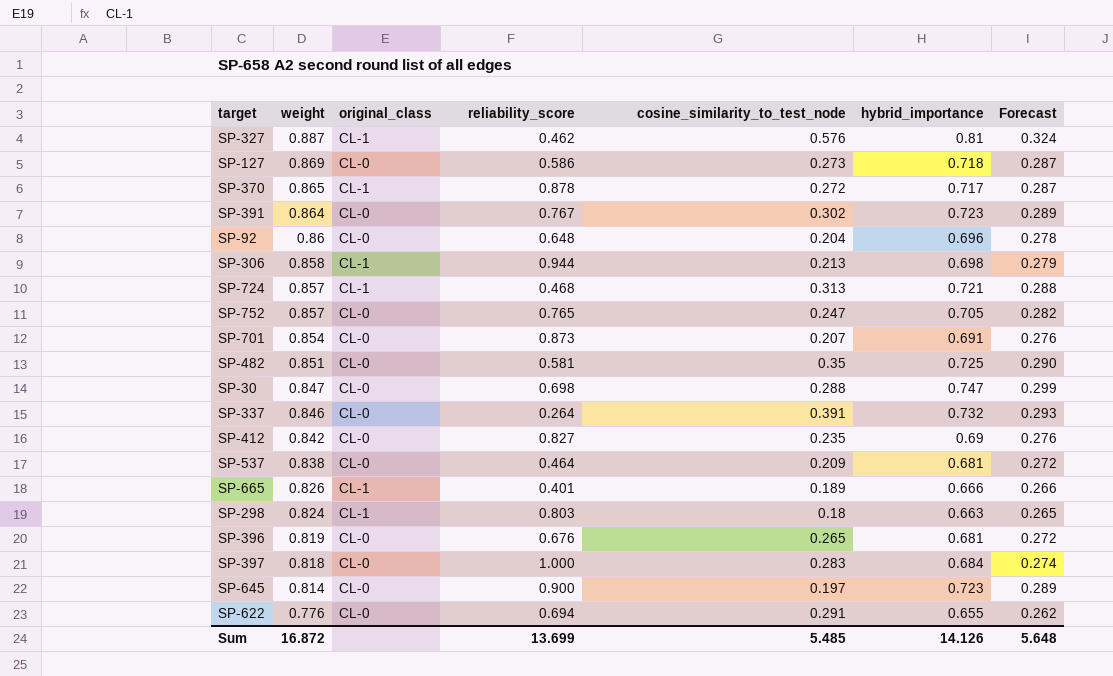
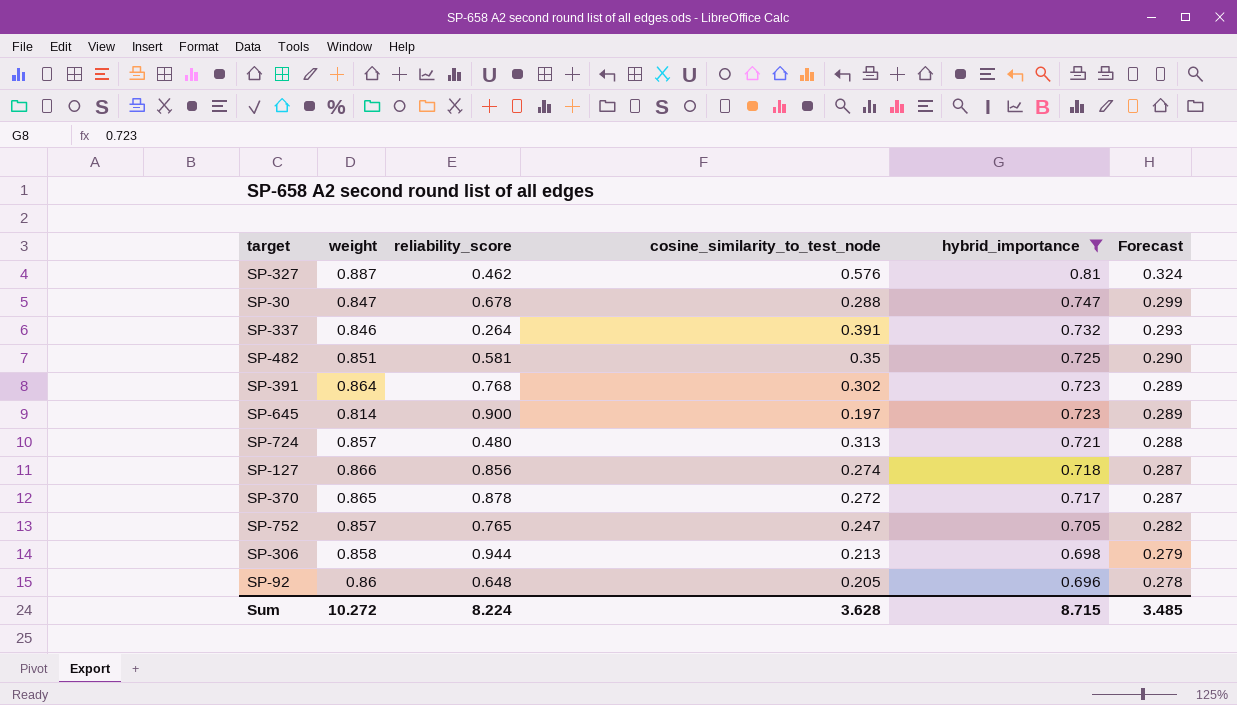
filter: none -> hybrid_importance >= 0.696
row order: weight descending -> hybrid_importance descending
column original_class | position: 3 -> none
SP-30 | reliability_score: 0.698 -> 0.678
SP-391 | reliability_score: 0.767 -> 0.768
SP-724 | reliability_score: 0.468 -> 0.480
SP-127 | weight: 0.869 -> 0.866
SP-127 | reliability_score: 0.586 -> 0.856
SP-127 | cosine_similarity_to_test_node: 0.273 -> 0.274
SP-92 | cosine_similarity_to_test_node: 0.204 -> 0.205
Sum | weight: 16.872 -> 10.272
Sum | reliability_score: 13.699 -> 8.224
Sum | cosine_similarity_to_test_node: 5.485 -> 3.628
Sum | hybrid_importance: 14.126 -> 8.715
Sum | Forecast: 5.648 -> 3.485

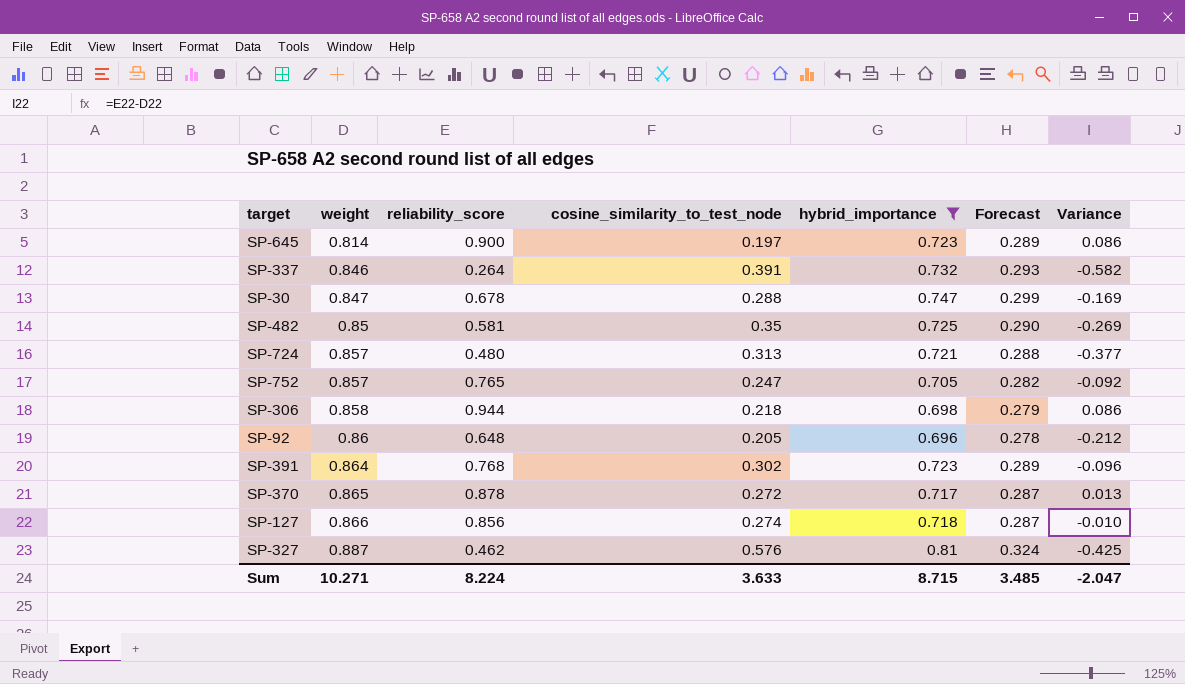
row order: hybrid_importance descending -> weight ascending
column Variance | formula: none -> [reliability_score] - [weight]
SP-482 | weight: 0.851 -> 0.85
SP-306 | cosine_similarity_to_test_node: 0.213 -> 0.218
Sum | weight: 10.272 -> 10.271
Sum | cosine_similarity_to_test_node: 3.628 -> 3.633

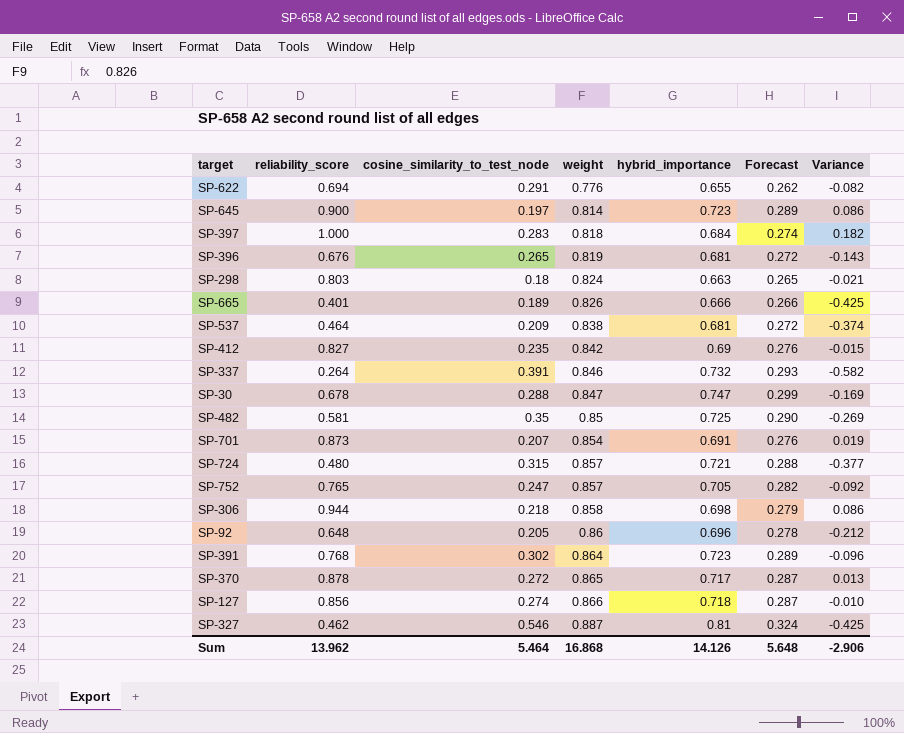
filter: hybrid_importance >= 0.696 -> none
column weight | position: 2 -> 4
SP-724 | cosine_similarity_to_test_node: 0.313 -> 0.315
SP-327 | cosine_similarity_to_test_node: 0.576 -> 0.546
Sum | reliability_score: 8.224 -> 13.962
Sum | cosine_similarity_to_test_node: 3.633 -> 5.464
Sum | weight: 10.271 -> 16.868
Sum | hybrid_importance: 8.715 -> 14.126
Sum | Forecast: 3.485 -> 5.648
Sum | Variance: -2.047 -> -2.906

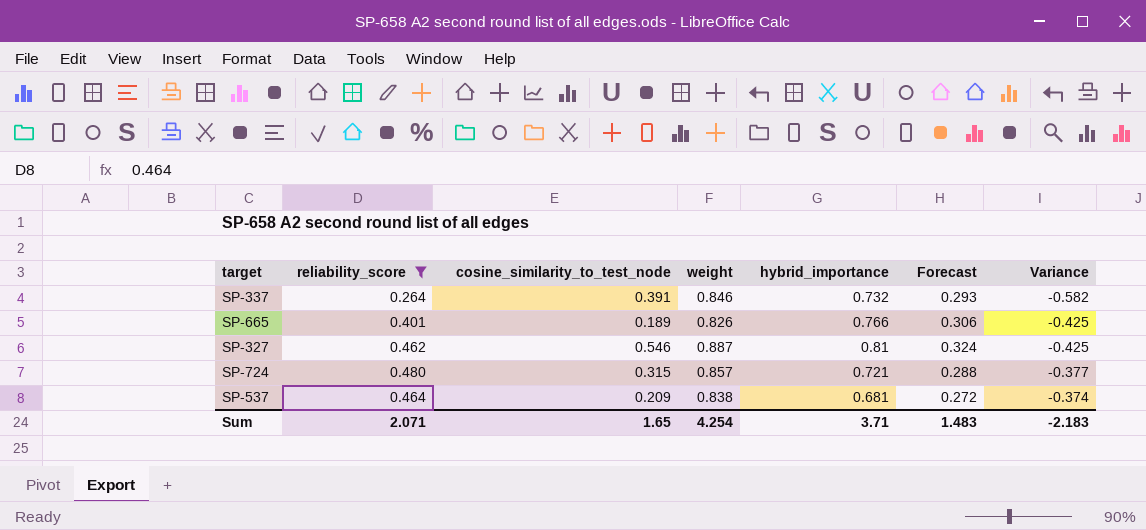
filter: none -> reliability_score <= 0.480
row order: weight ascending -> Variance ascending
SP-665 | hybrid_importance: 0.666 -> 0.766
SP-665 | Forecast: 0.266 -> 0.306
Sum | reliability_score: 13.962 -> 2.071
Sum | cosine_similarity_to_test_node: 5.464 -> 1.65
Sum | weight: 16.868 -> 4.254
Sum | hybrid_importance: 14.126 -> 3.71
Sum | Forecast: 5.648 -> 1.483
Sum | Variance: -2.906 -> -2.183

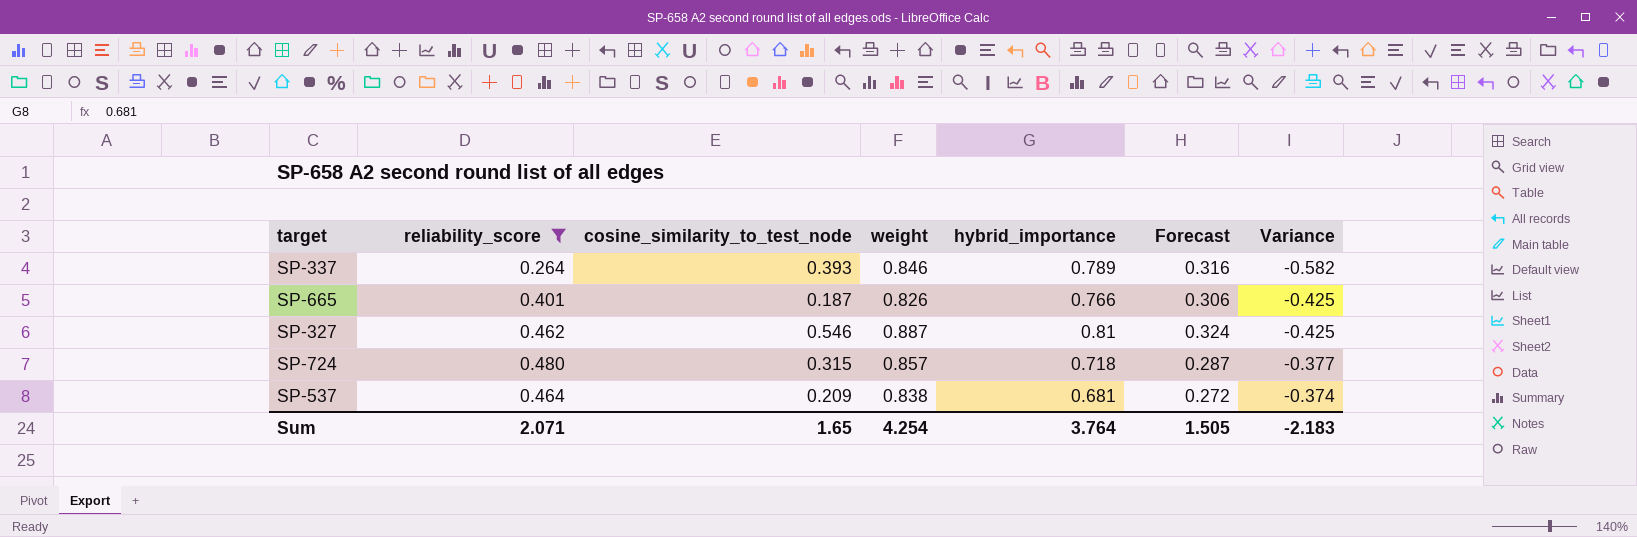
SP-337 | cosine_similarity_to_test_node: 0.391 -> 0.393
SP-337 | hybrid_importance: 0.732 -> 0.789
SP-337 | Forecast: 0.293 -> 0.316
SP-665 | cosine_similarity_to_test_node: 0.189 -> 0.187
SP-724 | hybrid_importance: 0.721 -> 0.718
SP-724 | Forecast: 0.288 -> 0.287
Sum | hybrid_importance: 3.71 -> 3.764
Sum | Forecast: 1.483 -> 1.505

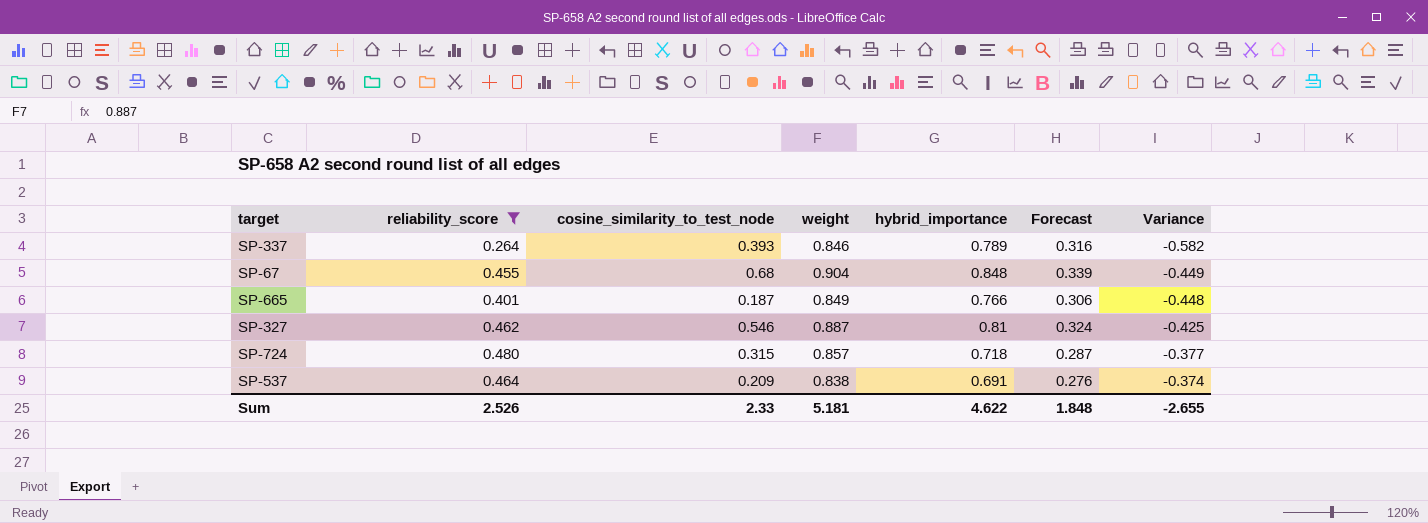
row SP-67: none -> 0.455 | 0.68 | 0.904 | 0.848 | 0.339 | -0.449
SP-665 | weight: 0.826 -> 0.849
SP-665 | Variance: -0.425 -> -0.448
SP-537 | hybrid_importance: 0.681 -> 0.691
SP-537 | Forecast: 0.272 -> 0.276
Sum | reliability_score: 2.071 -> 2.526
Sum | cosine_similarity_to_test_node: 1.65 -> 2.33
Sum | weight: 4.254 -> 5.181
Sum | hybrid_importance: 3.764 -> 4.622
Sum | Forecast: 1.505 -> 1.848
Sum | Variance: -2.183 -> -2.655

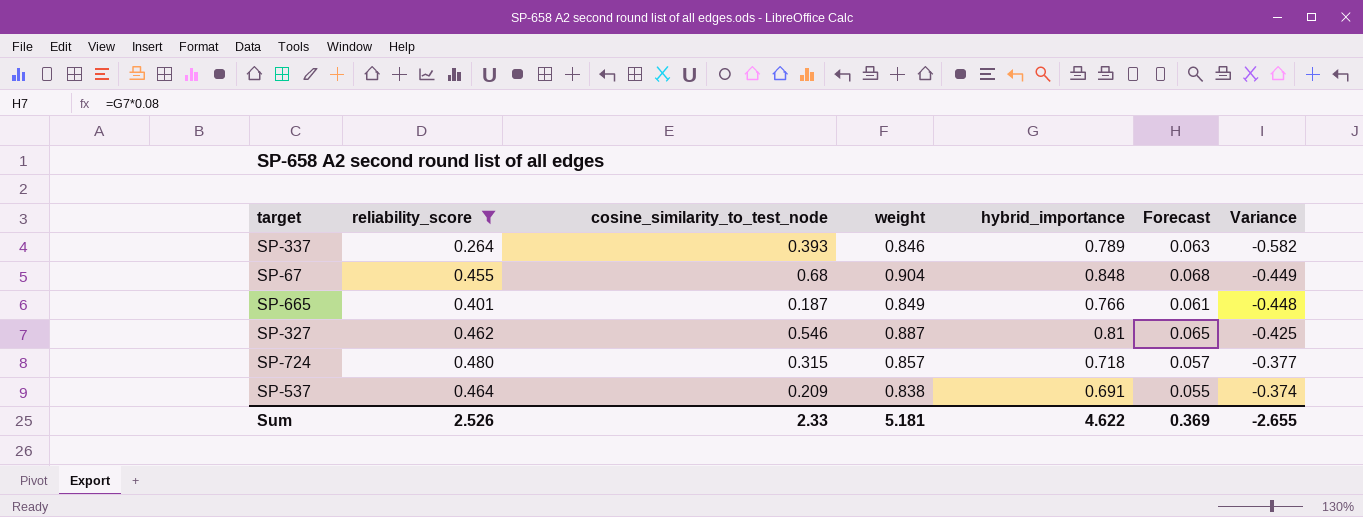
column Forecast | formula: [hybrid_importance] * 0.4 -> [hybrid_importance] * 0.08
Sum | Forecast: 1.848 -> 0.369

